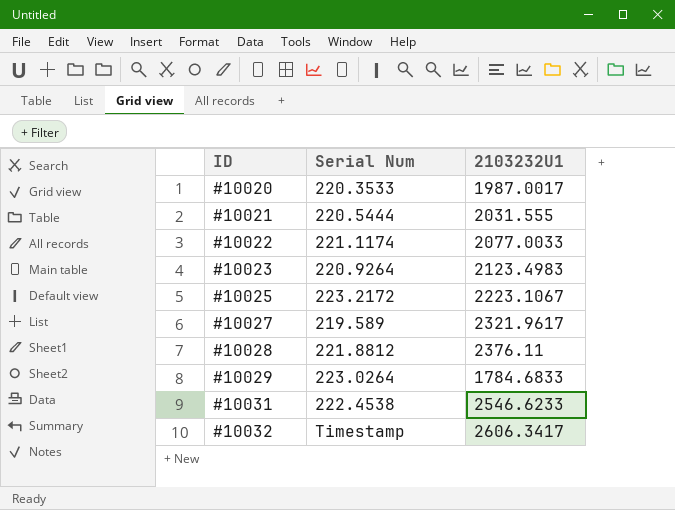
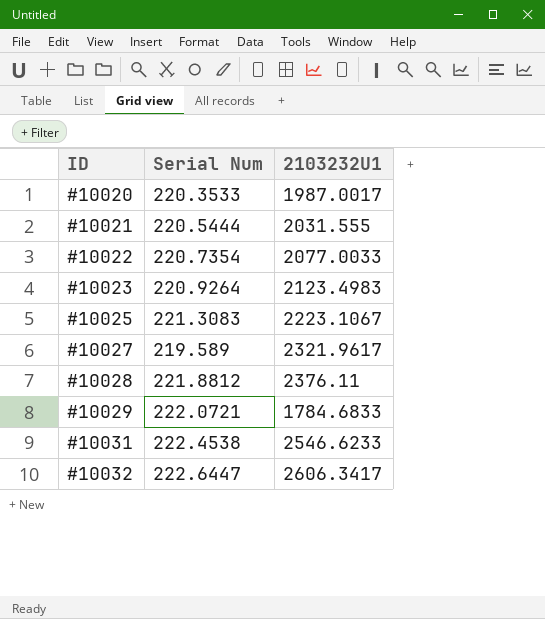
#10022 | Serial Num: 221.1174 -> 220.7354
#10025 | Serial Num: 223.2172 -> 221.3083
#10029 | Serial Num: 223.0264 -> 222.0721
#10032 | Serial Num: Timestamp -> 222.6447

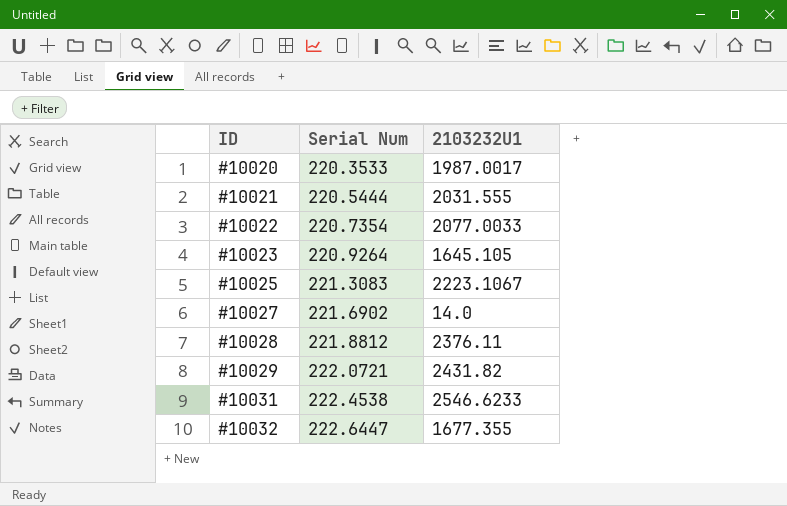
#10023 | 2103232U1: 2123.4983 -> 1645.105
#10027 | Serial Num: 219.589 -> 221.6902
#10027 | 2103232U1: 2321.9617 -> 14.0
#10029 | 2103232U1: 1784.6833 -> 2431.82
#10032 | 2103232U1: 2606.3417 -> 1677.355

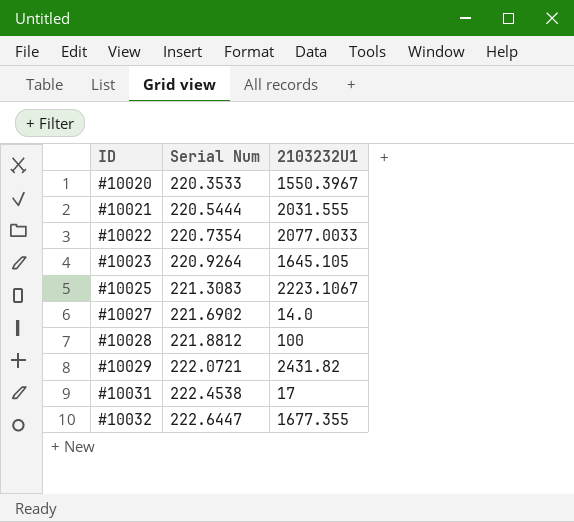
#10020 | 2103232U1: 1987.0017 -> 1550.3967
#10028 | 2103232U1: 2376.11 -> 100
#10031 | 2103232U1: 2546.6233 -> 17

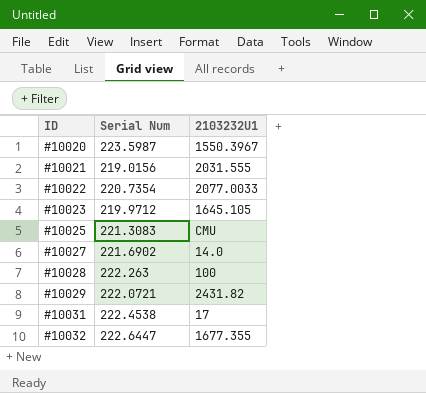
#10020 | Serial Num: 220.3533 -> 223.5987
#10021 | Serial Num: 220.5444 -> 219.0156
#10023 | Serial Num: 220.9264 -> 219.9712
#10025 | 2103232U1: 2223.1067 -> CMU
#10028 | Serial Num: 221.8812 -> 222.263

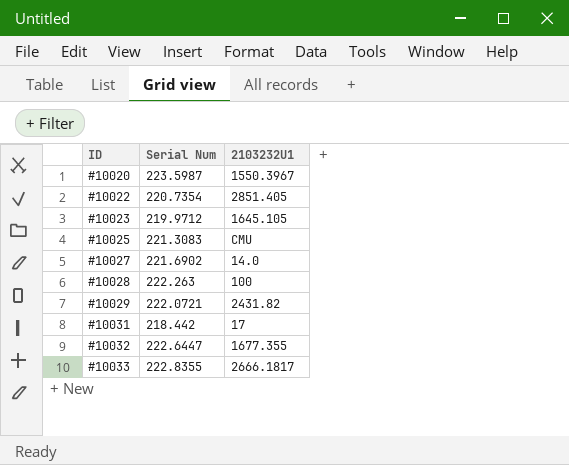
row #10021: 219.0156 | 2031.555 -> none
#10022 | 2103232U1: 2077.0033 -> 2851.405
#10031 | Serial Num: 222.4538 -> 218.442
row #10033: none -> 222.8355 | 2666.1817

